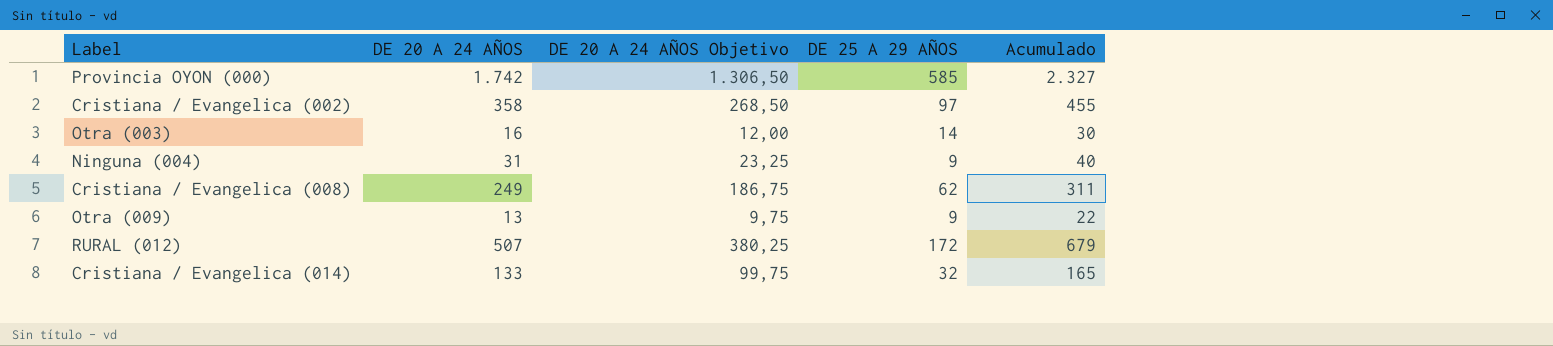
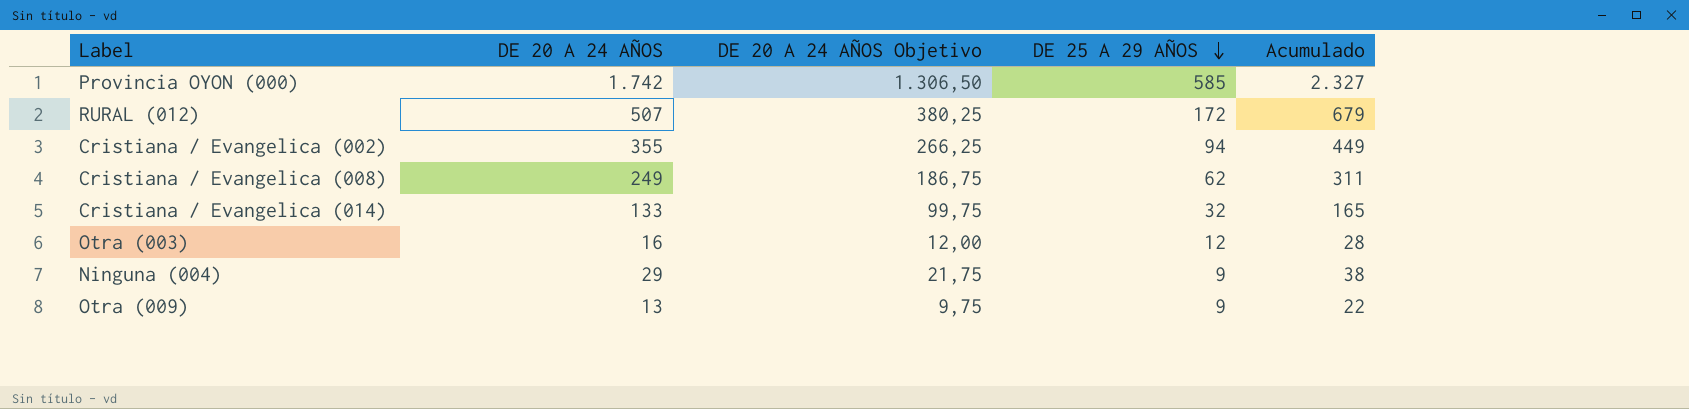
row order: none -> DE 25 A 29 AÑOS descending
Cristiana / Evangelica (002) | DE 20 A 24 AÑOS: 358 -> 355
Cristiana / Evangelica (002) | DE 20 A 24 AÑOS Objetivo: 268,50 -> 266,25
Cristiana / Evangelica (002) | DE 25 A 29 AÑOS: 97 -> 94
Cristiana / Evangelica (002) | Acumulado: 455 -> 449
Otra (003) | DE 25 A 29 AÑOS: 14 -> 12
Otra (003) | Acumulado: 30 -> 28
Ninguna (004) | DE 20 A 24 AÑOS: 31 -> 29
Ninguna (004) | DE 20 A 24 AÑOS Objetivo: 23,25 -> 21,75
Ninguna (004) | Acumulado: 40 -> 38

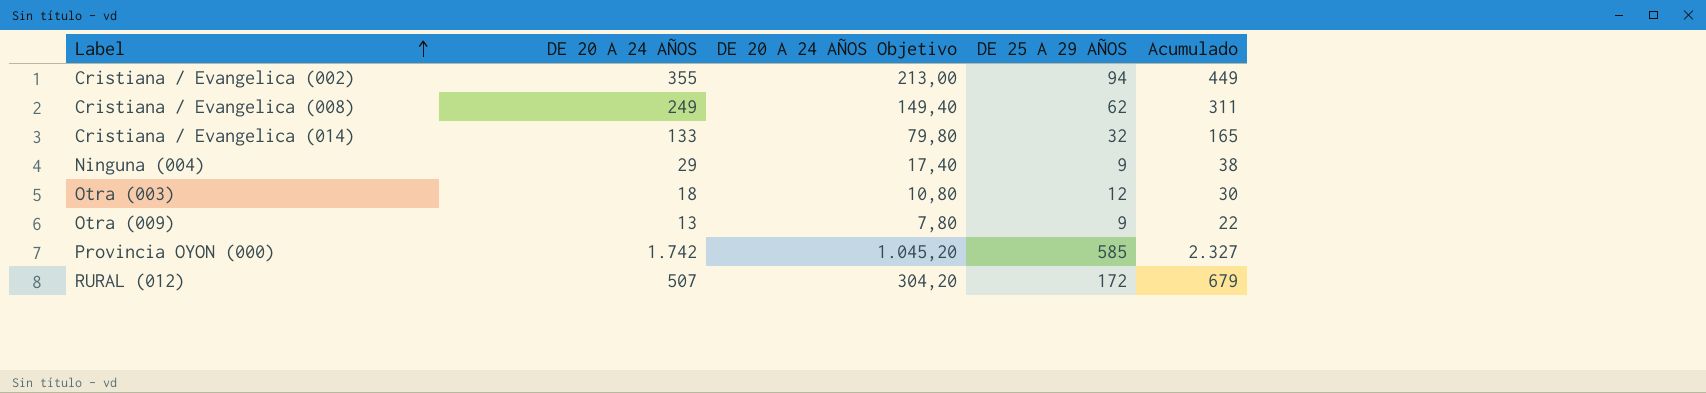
row order: DE 25 A 29 AÑOS descending -> Label ascending
column DE 20 A 24 AÑOS Objetivo | formula: [DE 20 A 24 AÑOS] * 0,75 -> [DE 20 A 24 AÑOS] * 0,6
Otra (003) | DE 20 A 24 AÑOS: 16 -> 18
Otra (003) | Acumulado: 28 -> 30

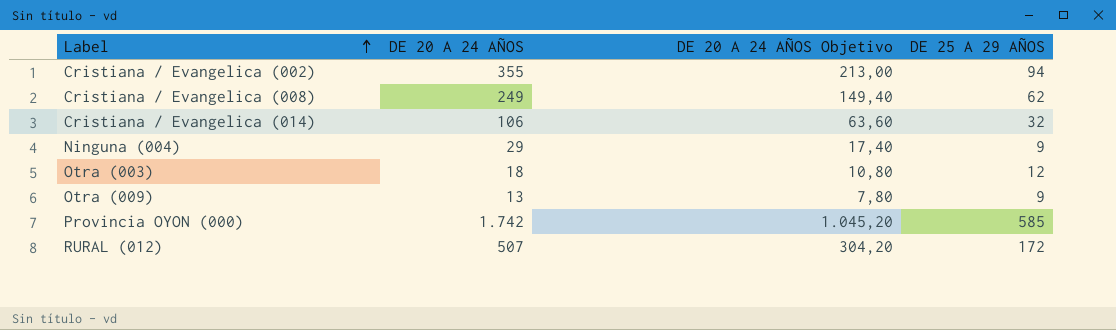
column Acumulado | formula: [DE 20 A 24 AÑOS] + [DE 25 A 29 AÑOS] -> none
Cristiana / Evangelica (014) | DE 20 A 24 AÑOS: 133 -> 106
Cristiana / Evangelica (014) | DE 20 A 24 AÑOS Objetivo: 79,80 -> 63,60

